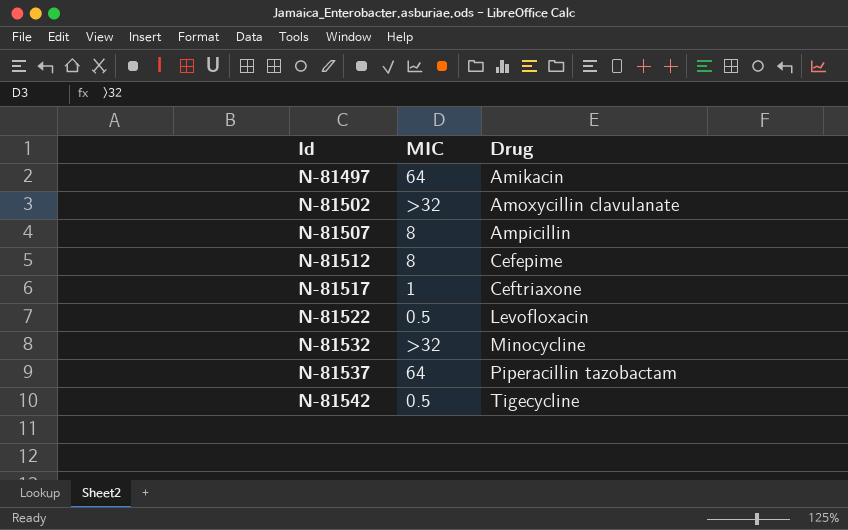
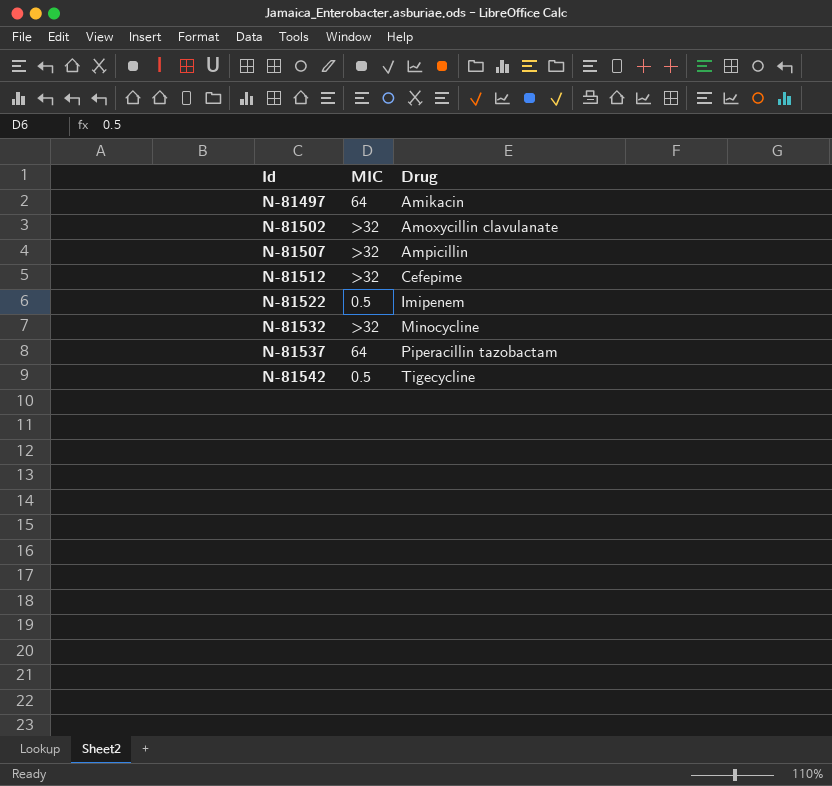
row N-81517: 1 | Ceftriaxone -> none
N-81507 | MIC: 8 -> >32
N-81512 | MIC: 8 -> >32
N-81522 | Drug: Levofloxacin -> Imipenem

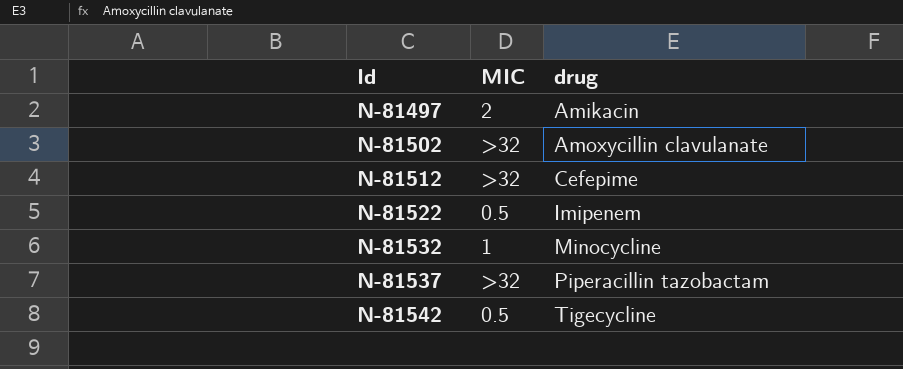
column name: Drug -> drug
row N-81507: >32 | Ampicillin -> none
N-81497 | MIC: 64 -> 2
N-81532 | MIC: >32 -> 1
N-81537 | MIC: 64 -> >32

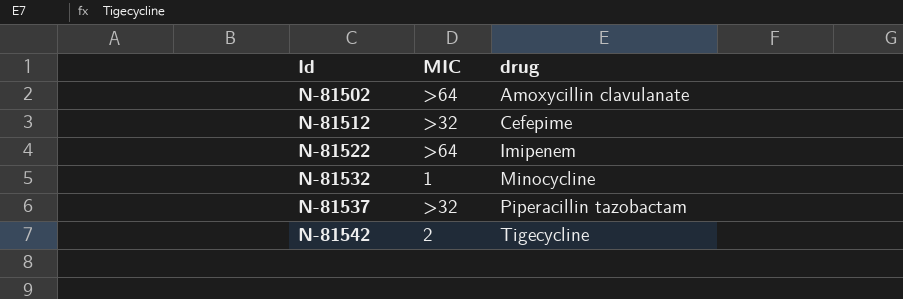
row N-81497: 2 | Amikacin -> none
N-81502 | MIC: >32 -> >64
N-81522 | MIC: 0.5 -> >64
N-81542 | MIC: 0.5 -> 2

